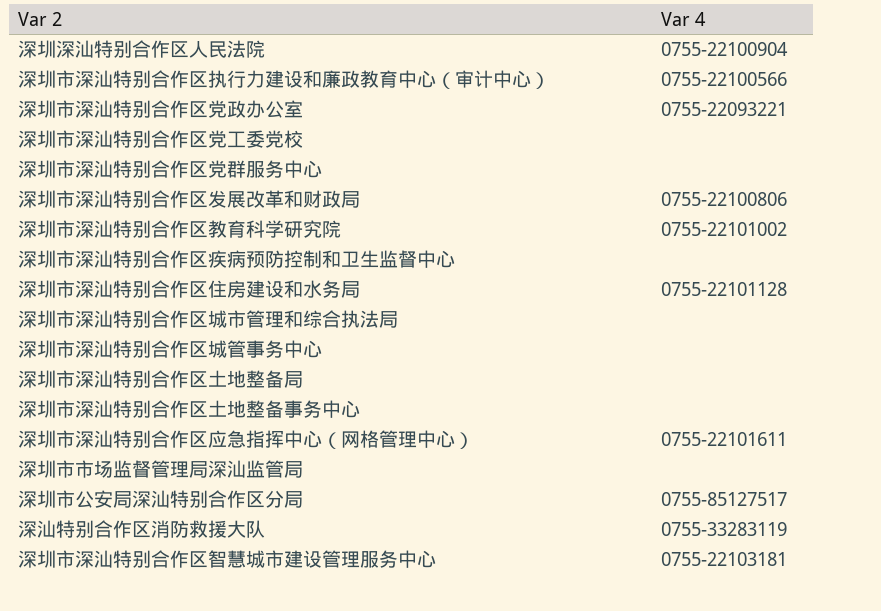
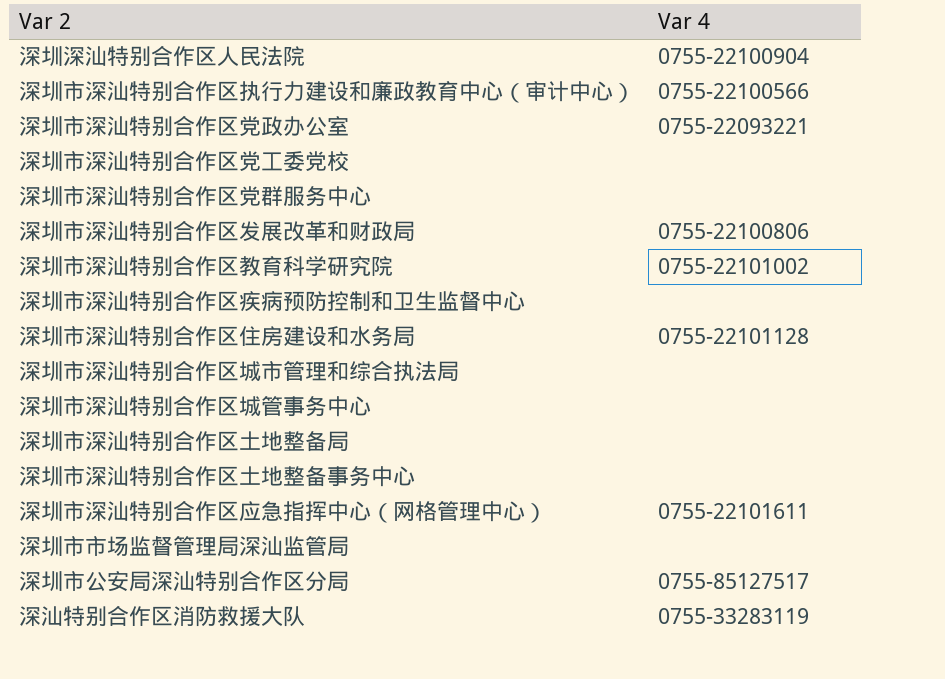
row 深圳市深汕特别合作区智慧城市建设管理服务中心: 0755-22103181 -> none

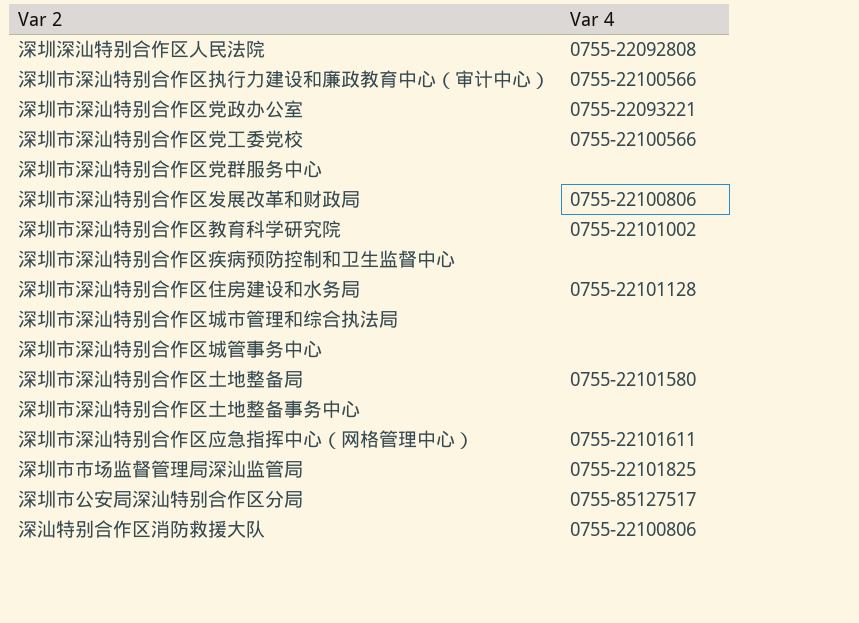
深圳深汕特别合作区人民法院 | Var 4: 0755-22100904 -> 0755-22092808
深圳市深汕特别合作区党工委党校 | Var 4: none -> 0755-22100566
深圳市深汕特别合作区土地整备局 | Var 4: none -> 0755-22101580
深圳市市场监督管理局深汕监管局 | Var 4: none -> 0755-22101825
深汕特别合作区消防救援大队 | Var 4: 0755-33283119 -> 0755-22100806

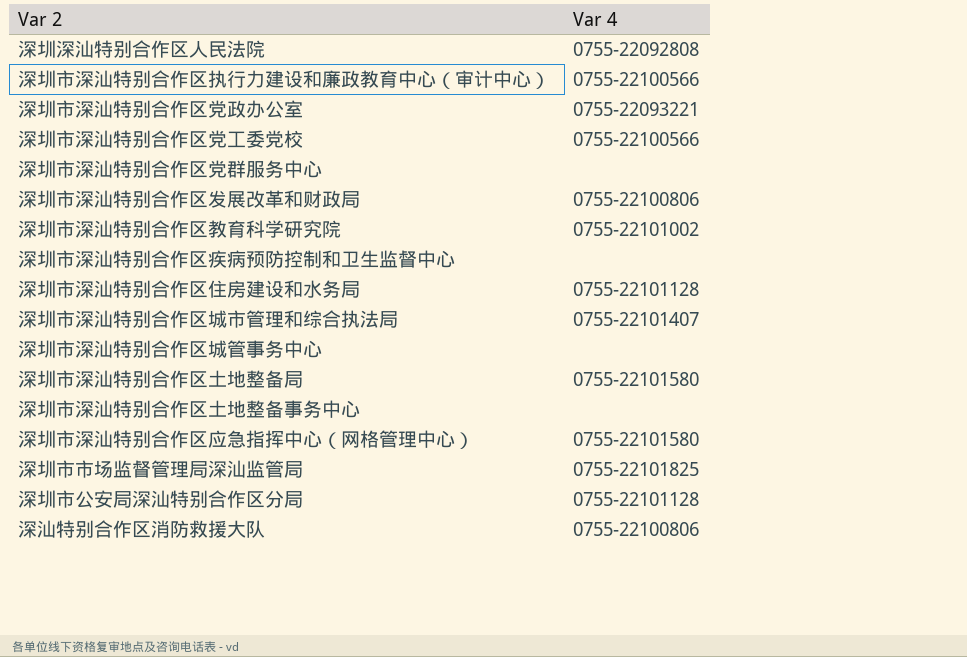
深圳市深汕特别合作区城市管理和综合执法局 | Var 4: none -> 0755-22101407
深圳市深汕特别合作区应急指挥中心（网格管理中心） | Var 4: 0755-22101611 -> 0755-22101580
深圳市公安局深汕特别合作区分局 | Var 4: 0755-85127517 -> 0755-22101128

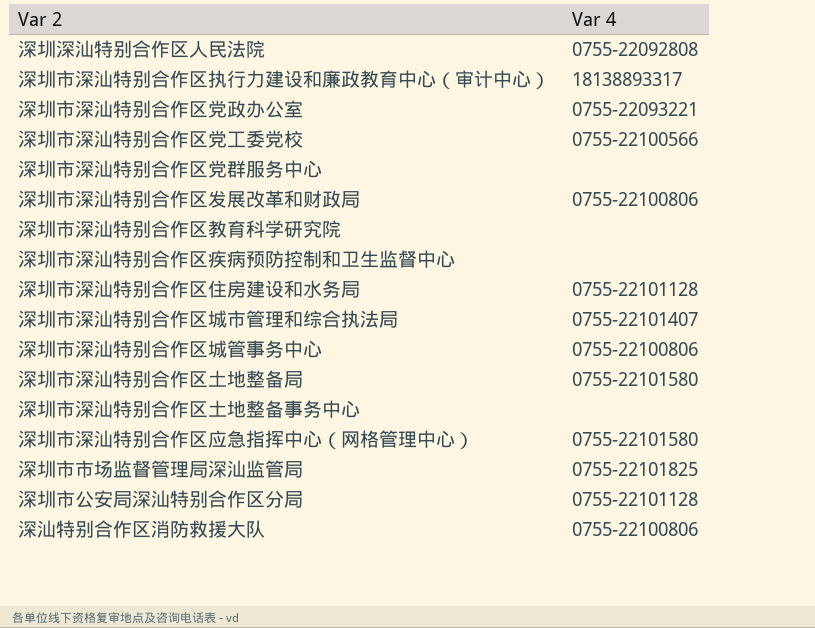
深圳市深汕特别合作区执行力建设和廉政教育中心（审计中心） | Var 4: 0755-22100566 -> 18138893317
深圳市深汕特别合作区教育科学研究院 | Var 4: 0755-22101002 -> none
深圳市深汕特别合作区城管事务中心 | Var 4: none -> 0755-22100806

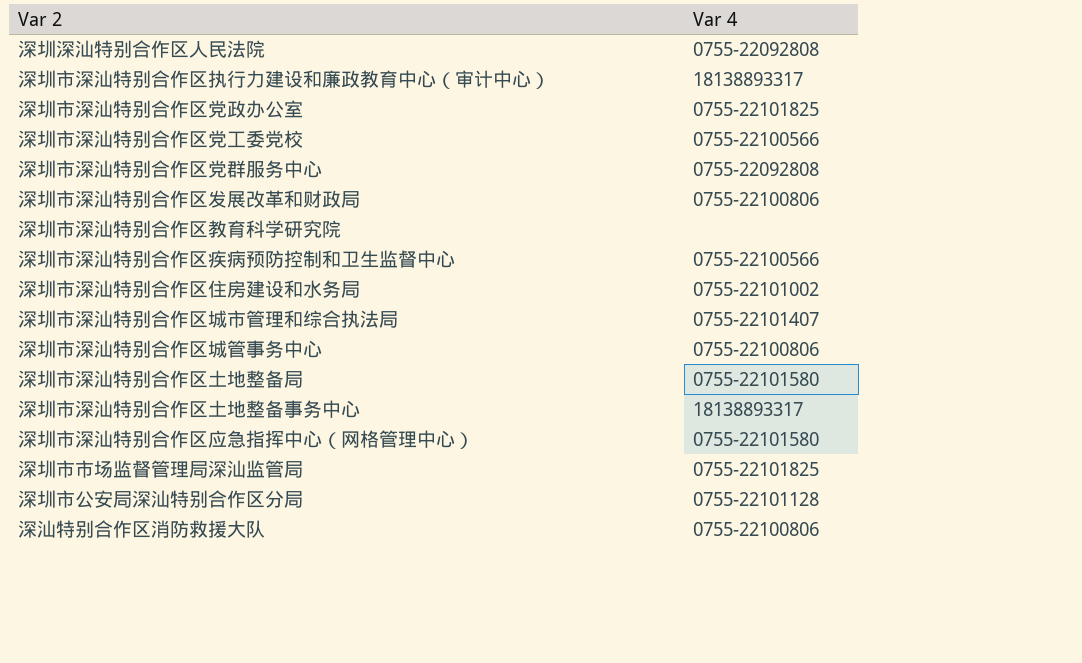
深圳市深汕特别合作区党政办公室 | Var 4: 0755-22093221 -> 0755-22101825
深圳市深汕特别合作区党群服务中心 | Var 4: none -> 0755-22092808
深圳市深汕特别合作区疾病预防控制和卫生监督中心 | Var 4: none -> 0755-22100566
深圳市深汕特别合作区住房建设和水务局 | Var 4: 0755-22101128 -> 0755-22101002
深圳市深汕特别合作区土地整备事务中心 | Var 4: none -> 18138893317

